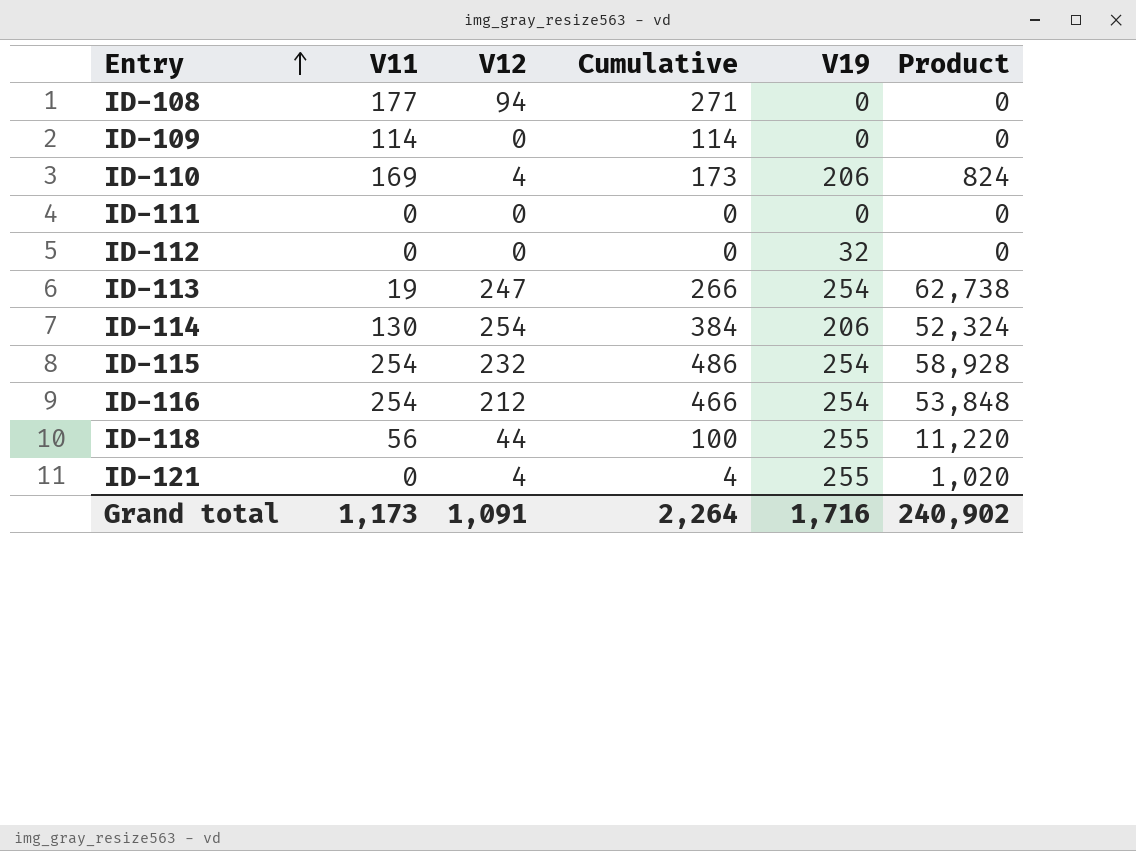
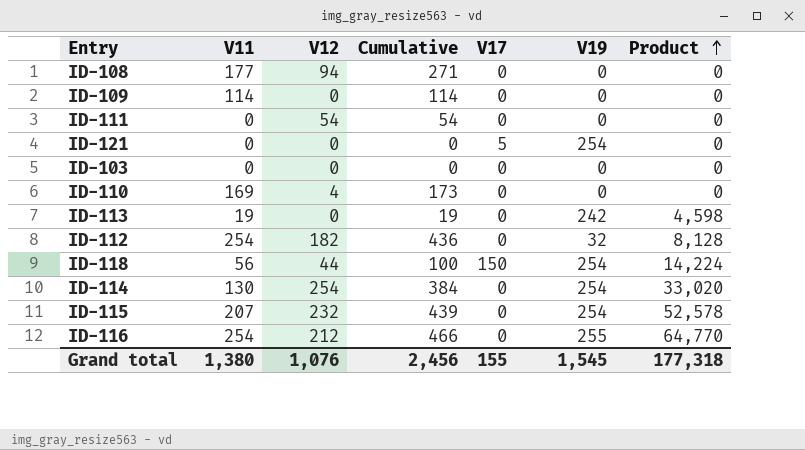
row order: Entry ascending -> Product ascending
column V17 | position: none -> 5
column Product | formula: [V12] * [V19] -> [V11] * [V19]
ID-111 | V12: 0 -> 54
ID-111 | Cumulative: 0 -> 54
ID-121 | V12: 4 -> 0
ID-121 | Cumulative: 4 -> 0
ID-121 | V19: 255 -> 254
row ID-103: none -> 0 | 0 | 0 | 0 | 0 | 0
ID-110 | V19: 206 -> 0
ID-113 | V12: 247 -> 0
ID-113 | Cumulative: 266 -> 19
ID-113 | V19: 254 -> 242
ID-112 | V11: 0 -> 254
ID-112 | V12: 0 -> 182
ID-112 | Cumulative: 0 -> 436
ID-118 | V19: 255 -> 254
ID-114 | V19: 206 -> 254
ID-115 | V11: 254 -> 207
ID-115 | Cumulative: 486 -> 439
ID-116 | V19: 254 -> 255
Grand total | V11: 1,173 -> 1,380
Grand total | V12: 1,091 -> 1,076
Grand total | Cumulative: 2,264 -> 2,456
Grand total | V19: 1,716 -> 1,545
Grand total | Product: 240,902 -> 177,318

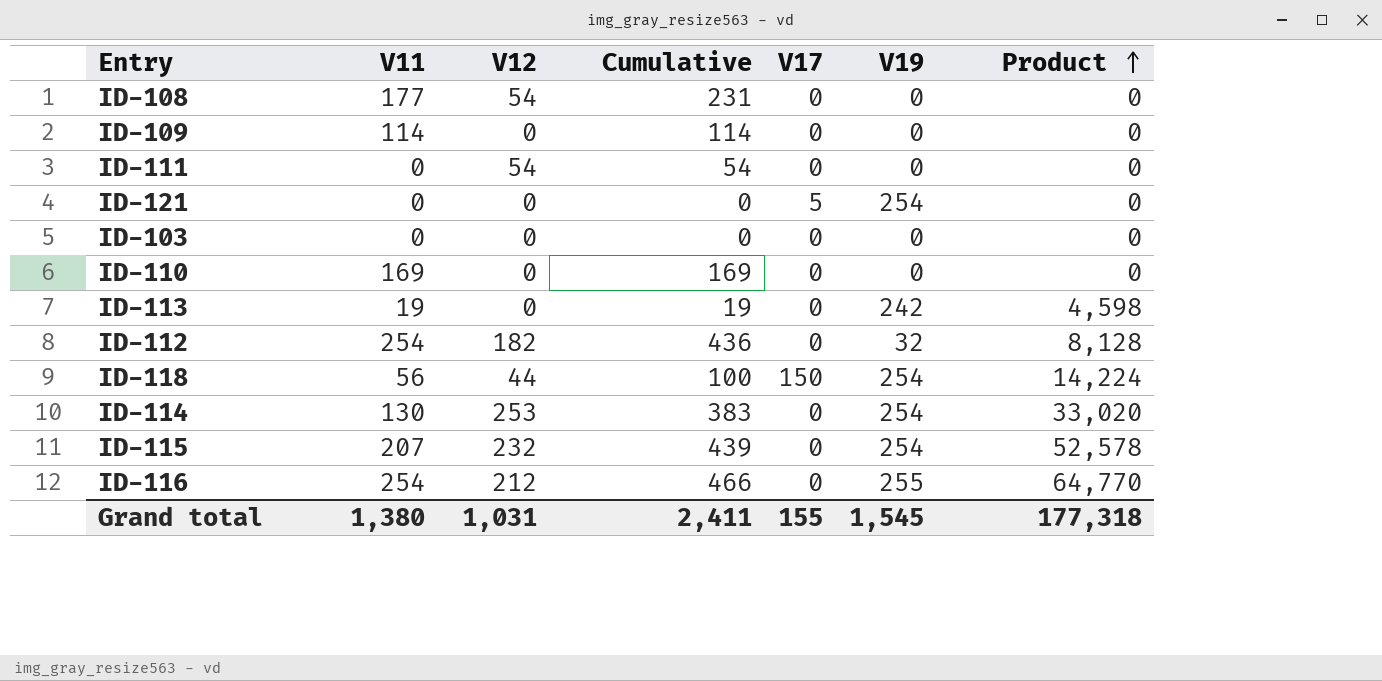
ID-108 | V12: 94 -> 54
ID-108 | Cumulative: 271 -> 231
ID-110 | V12: 4 -> 0
ID-110 | Cumulative: 173 -> 169
ID-114 | V12: 254 -> 253
ID-114 | Cumulative: 384 -> 383
Grand total | V12: 1,076 -> 1,031
Grand total | Cumulative: 2,456 -> 2,411

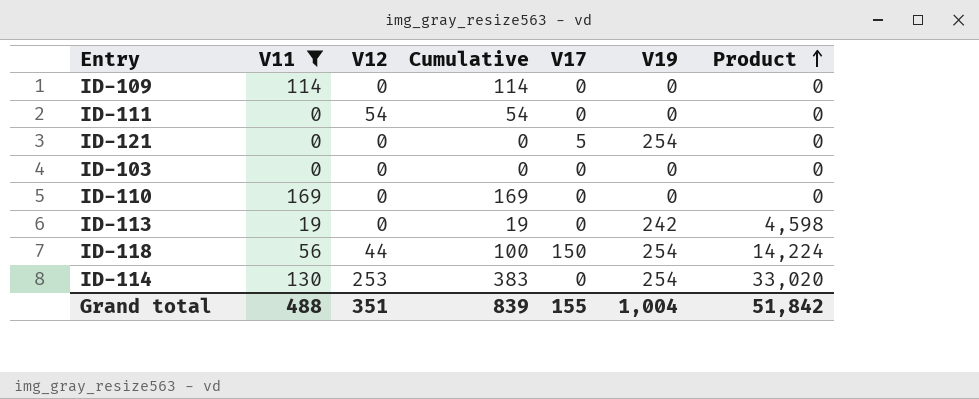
filter: none -> V11 <= 169
Grand total | V11: 1,380 -> 488
Grand total | V12: 1,031 -> 351
Grand total | Cumulative: 2,411 -> 839
Grand total | V19: 1,545 -> 1,004
Grand total | Product: 177,318 -> 51,842

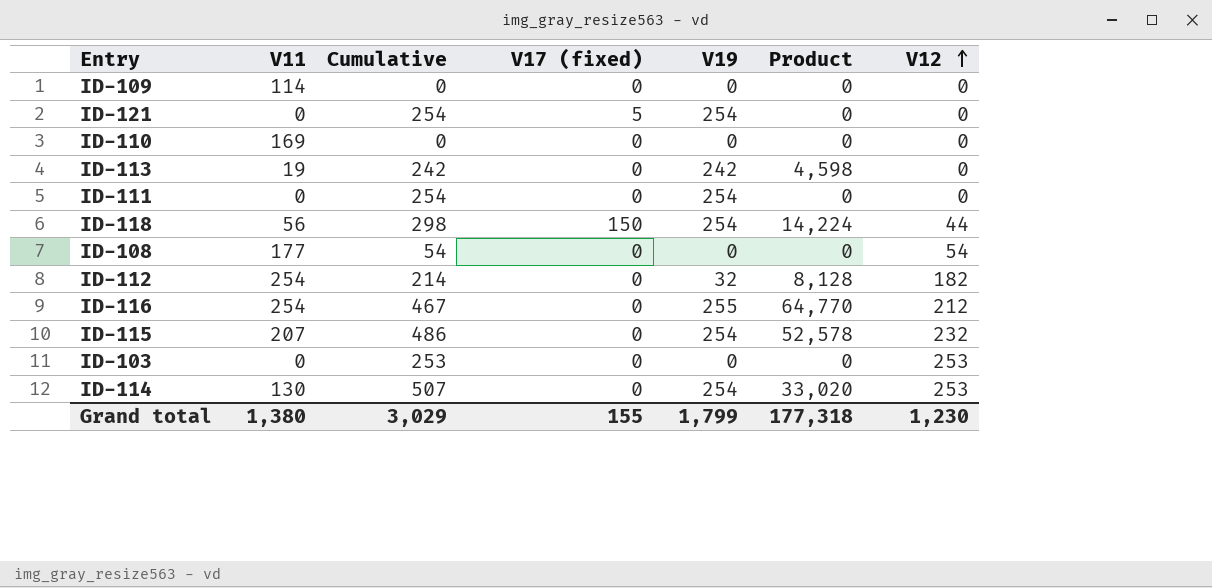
filter: V11 <= 169 -> none
row order: Product ascending -> V12 ascending
column Cumulative | formula: [V11] + [V12] -> [V19] + [V12]
column name: V17 -> V17 (fixed)
column V12 | position: 3 -> 7
ID-111 | V19: 0 -> 254
ID-111 | V12: 54 -> 0
ID-103 | V12: 0 -> 253
Grand total | V11: 488 -> 1,380
Grand total | Cumulative: 839 -> 3,029
Grand total | V19: 1,004 -> 1,799
Grand total | Product: 51,842 -> 177,318
Grand total | V12: 351 -> 1,230

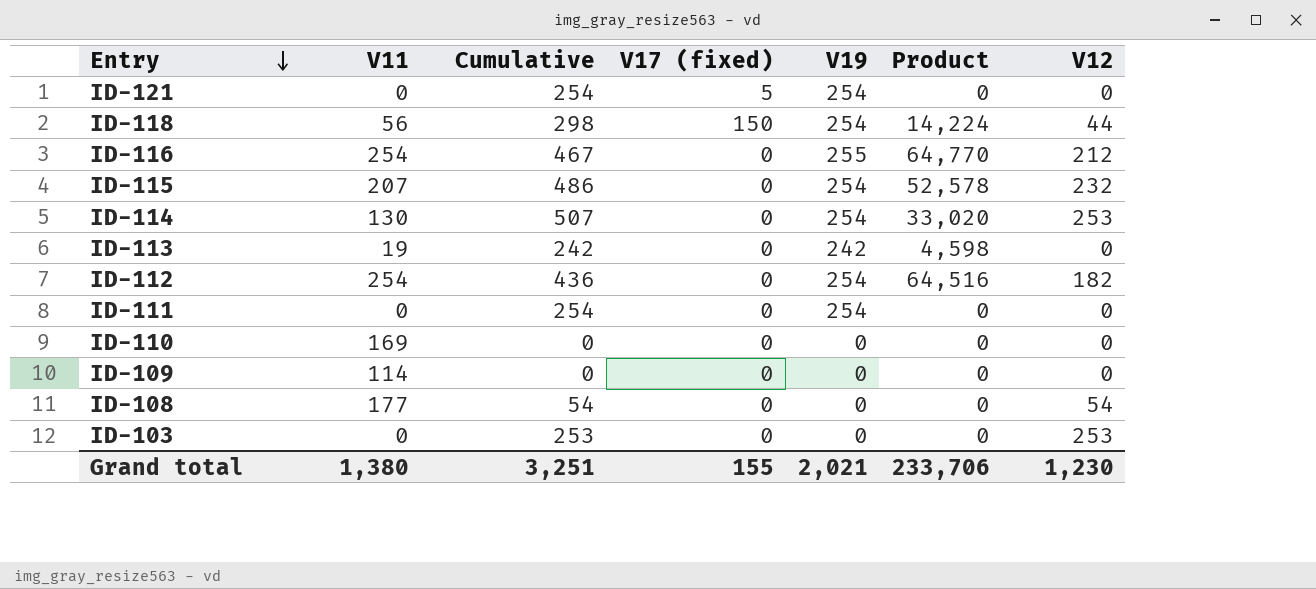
row order: V12 ascending -> Entry descending
ID-112 | Cumulative: 214 -> 436
ID-112 | V19: 32 -> 254
ID-112 | Product: 8,128 -> 64,516
Grand total | Cumulative: 3,029 -> 3,251
Grand total | V19: 1,799 -> 2,021
Grand total | Product: 177,318 -> 233,706

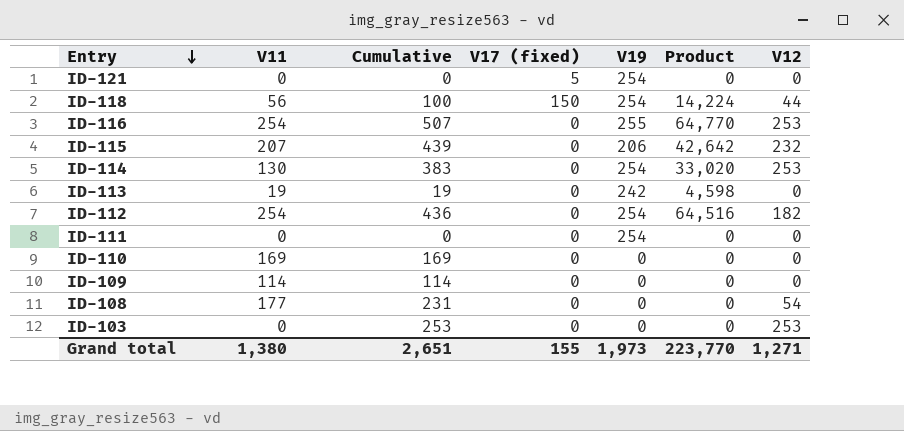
column Cumulative | formula: [V19] + [V12] -> [V11] + [V12]
ID-116 | V12: 212 -> 253
ID-115 | V19: 254 -> 206
ID-115 | Product: 52,578 -> 42,642
Grand total | Cumulative: 3,251 -> 2,651
Grand total | V19: 2,021 -> 1,973
Grand total | Product: 233,706 -> 223,770
Grand total | V12: 1,230 -> 1,271

